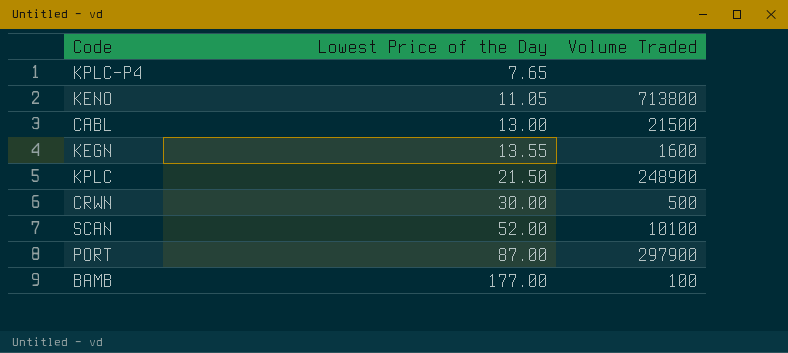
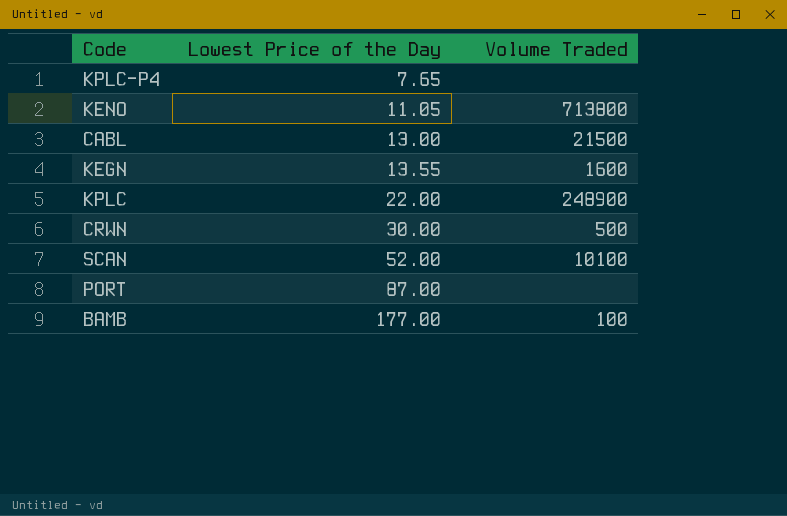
KPLC | Lowest Price of the Day: 21.50 -> 22.00
PORT | Volume Traded: 297900 -> none

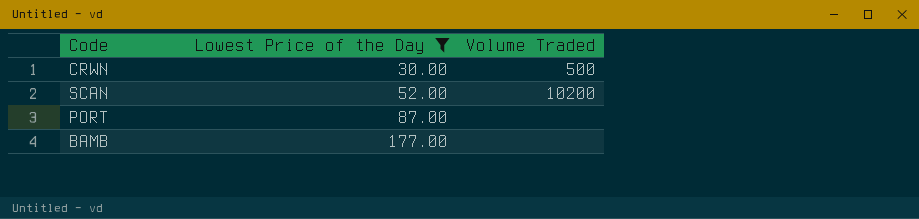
filter: none -> Lowest Price of the Day >= 30.00
SCAN | Volume Traded: 10100 -> 10200
BAMB | Volume Traded: 100 -> none

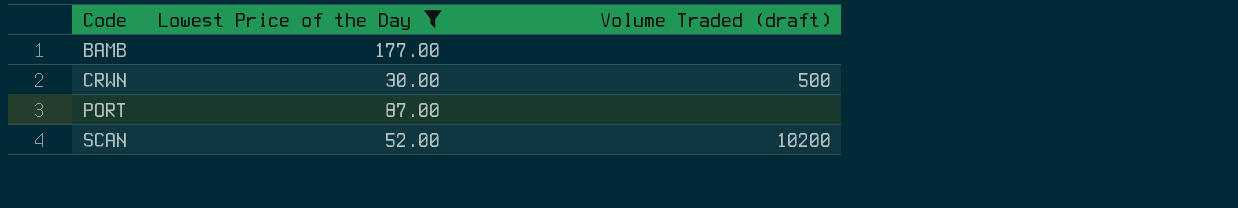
row order: Lowest Price of the Day ascending -> Code ascending
column name: Volume Traded -> Volume Traded (draft)

